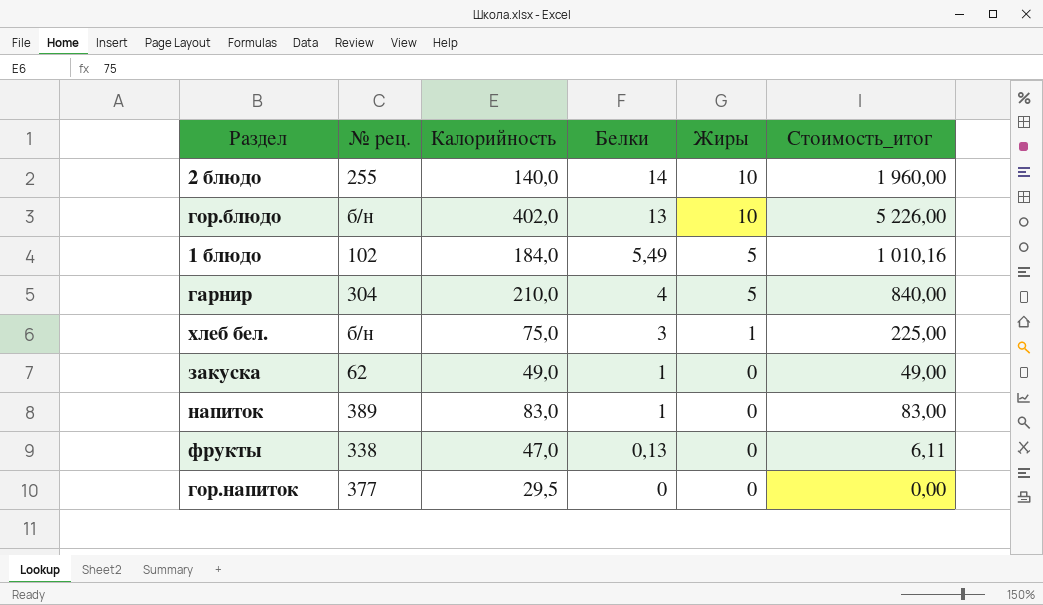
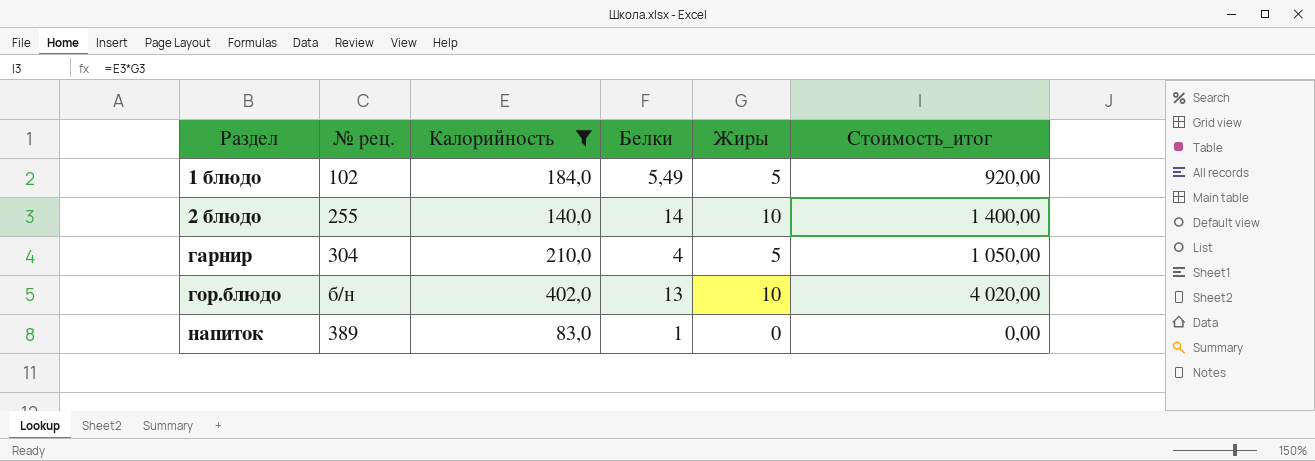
filter: none -> Калорийность >= 83,0
row order: Белки descending -> Раздел ascending
column Стоимость_итог | formula: [Калорийность] * [Белки] -> [Калорийность] * [Жиры]

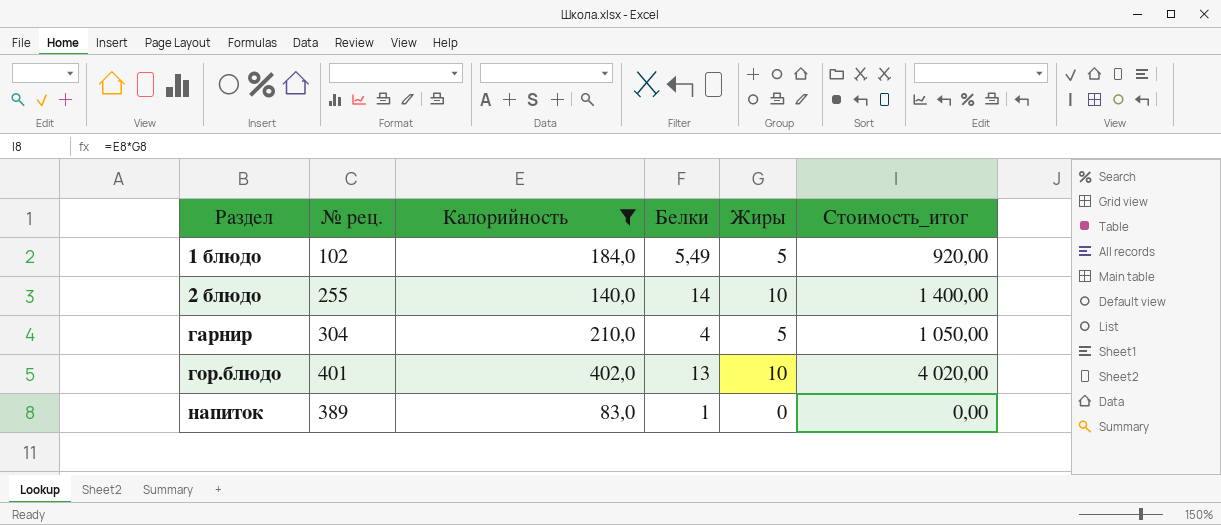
гор.блюдо | № рец.: б/н -> 401

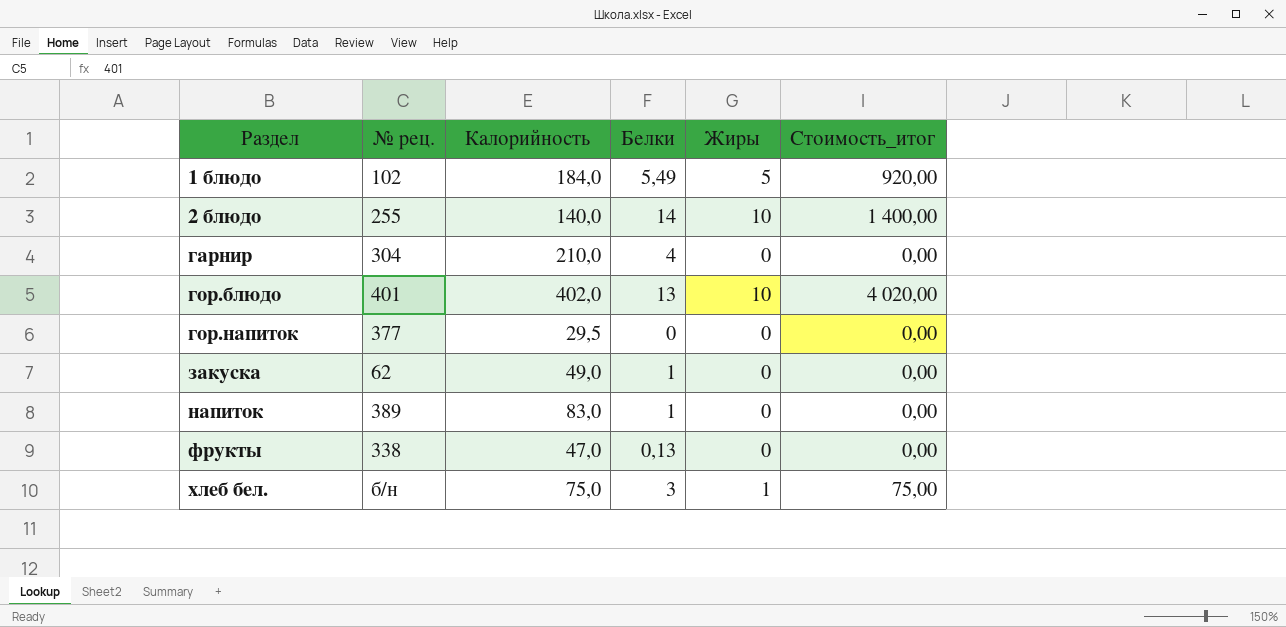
filter: Калорийность >= 83,0 -> none
гарнир | Жиры: 5 -> 0
гарнир | Стоимость_итог: 1 050,00 -> 0,00

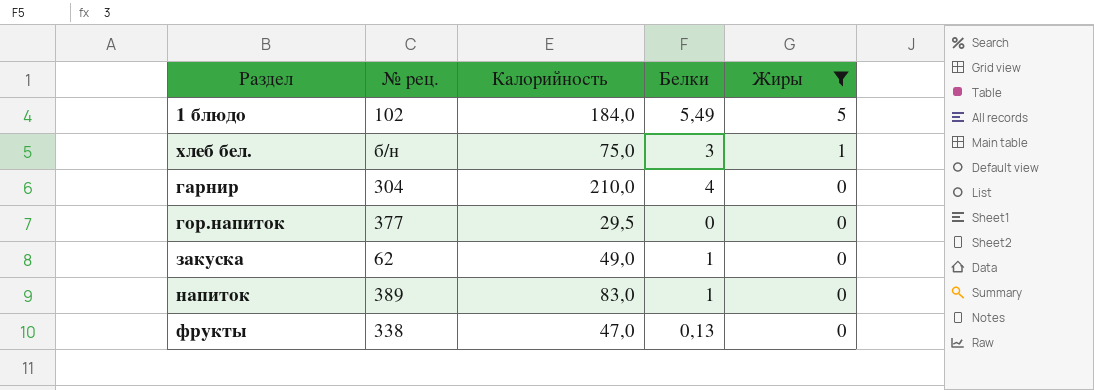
filter: none -> Жиры != 10
row order: Раздел ascending -> Жиры descending
column Стоимость_итог | formula: [Калорийность] * [Жиры] -> none

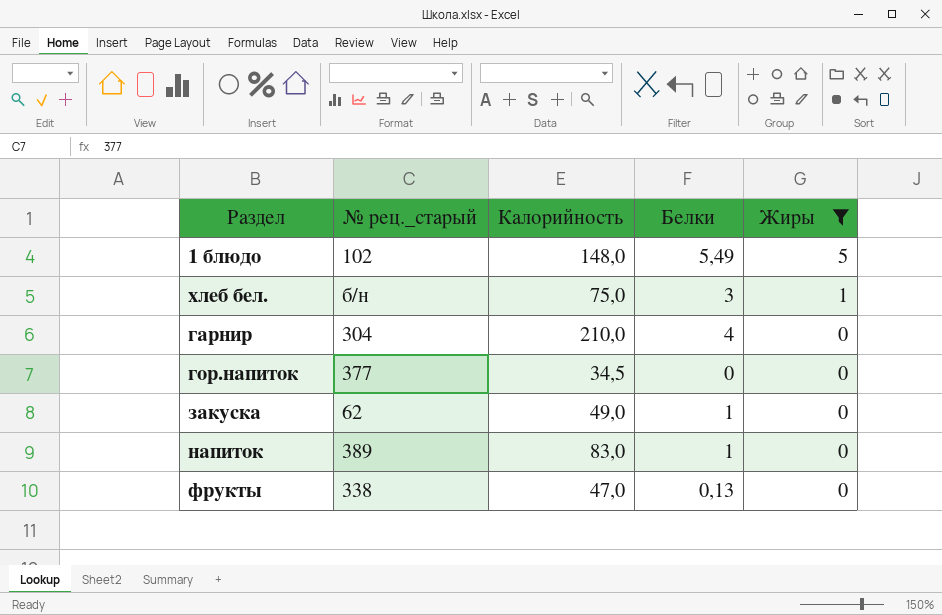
column name: № рец. -> № рец._старый
1 блюдо | Калорийность: 184,0 -> 148,0
гор.напиток | Калорийность: 29,5 -> 34,5

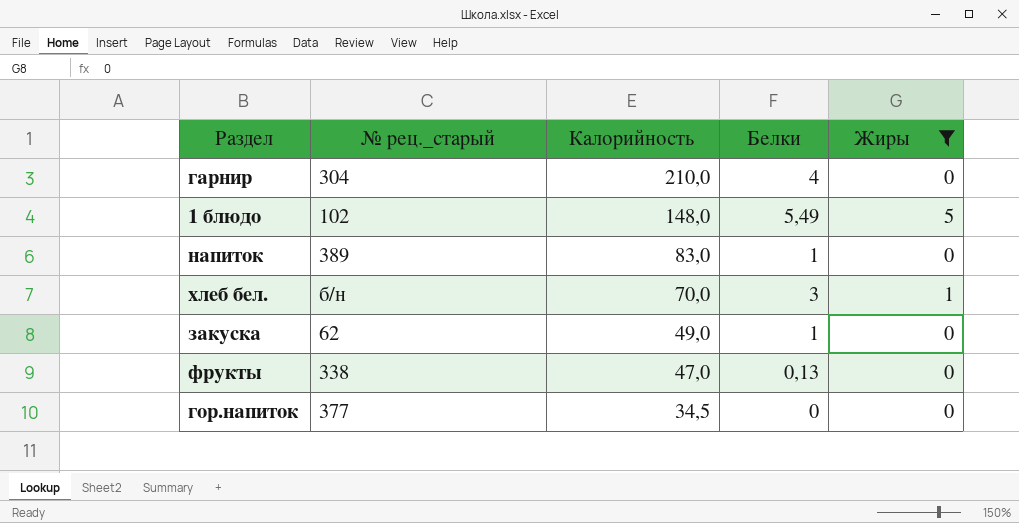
row order: Жиры descending -> Калорийность descending
хлеб бел. | Калорийность: 75,0 -> 70,0

